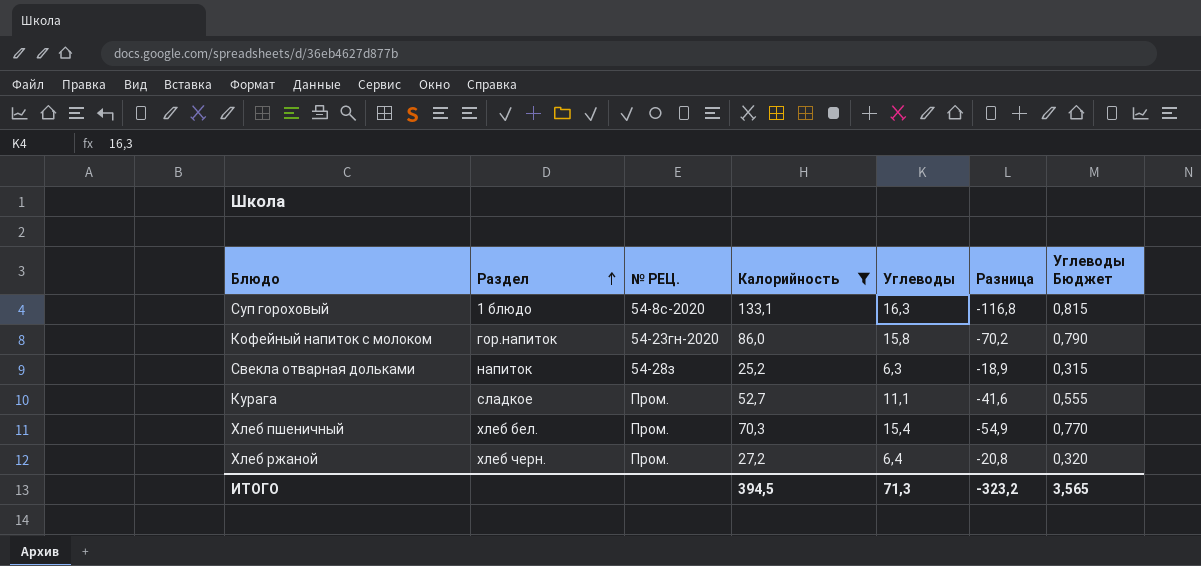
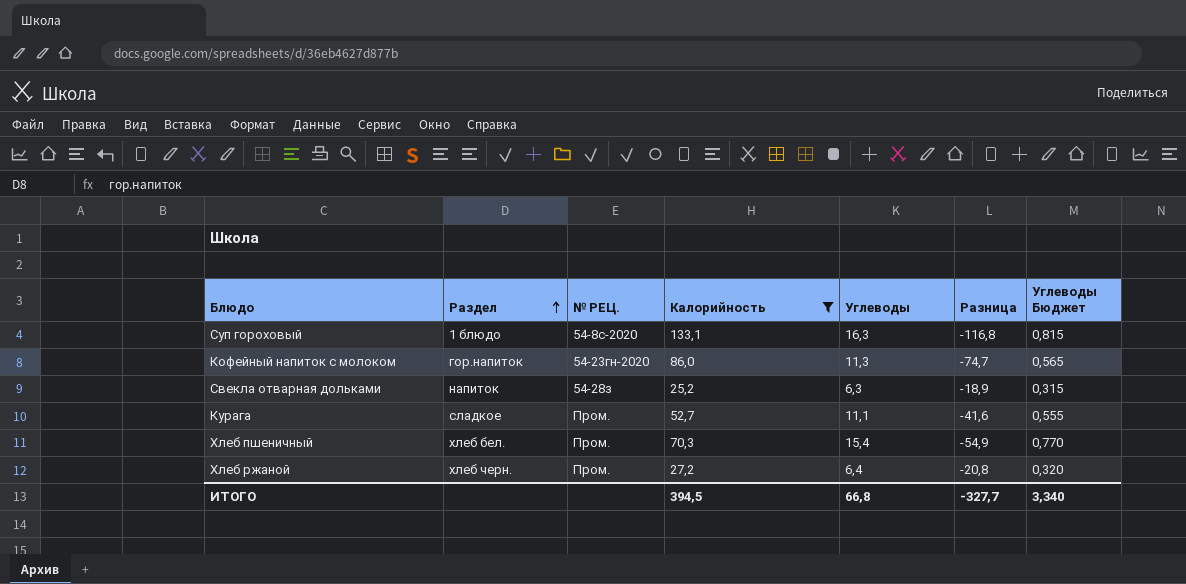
Кофейный напиток с молоком | Углеводы: 15,8 -> 11,3
Кофейный напиток с молоком | Разница: -70,2 -> -74,7
Кофейный напиток с молоком | Углеводы Бюджет: 0,790 -> 0,565
ИТОГО | Углеводы: 71,3 -> 66,8
ИТОГО | Разница: -323,2 -> -327,7
ИТОГО | Углеводы Бюджет: 3,565 -> 3,340

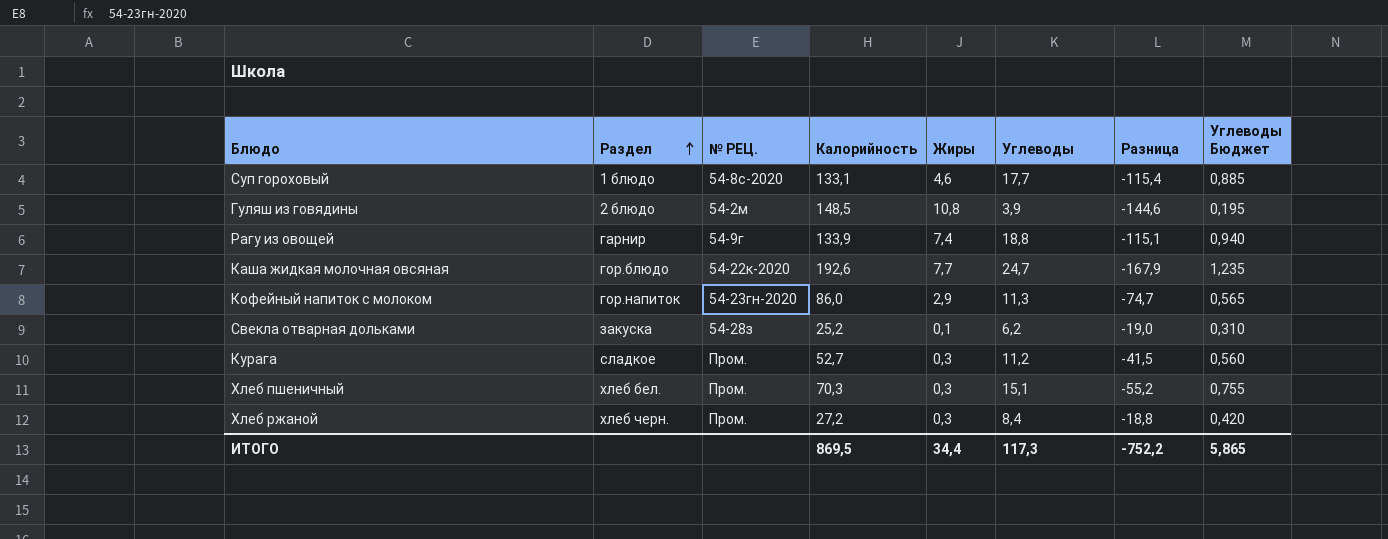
filter: Калорийность <= 133,1 -> none
column Жиры | position: none -> 5
Суп гороховый | Углеводы: 16,3 -> 17,7
Суп гороховый | Разница: -116,8 -> -115,4
Суп гороховый | Углеводы Бюджет: 0,815 -> 0,885
Свекла отварная дольками | Раздел: напиток -> закуска
Свекла отварная дольками | Углеводы: 6,3 -> 6,2
Свекла отварная дольками | Разница: -18,9 -> -19,0
Свекла отварная дольками | Углеводы Бюджет: 0,315 -> 0,310
Курага | Углеводы: 11,1 -> 11,2
Курага | Разница: -41,6 -> -41,5
Курага | Углеводы Бюджет: 0,555 -> 0,560
Хлеб пшеничный | Углеводы: 15,4 -> 15,1
Хлеб пшеничный | Разница: -54,9 -> -55,2
Хлеб пшеничный | Углеводы Бюджет: 0,770 -> 0,755
Хлеб ржаной | Углеводы: 6,4 -> 8,4
Хлеб ржаной | Разница: -20,8 -> -18,8
Хлеб ржаной | Углеводы Бюджет: 0,320 -> 0,420
ИТОГО | Калорийность: 394,5 -> 869,5
ИТОГО | Углеводы: 66,8 -> 117,3
ИТОГО | Разница: -327,7 -> -752,2
ИТОГО | Углеводы Бюджет: 3,340 -> 5,865

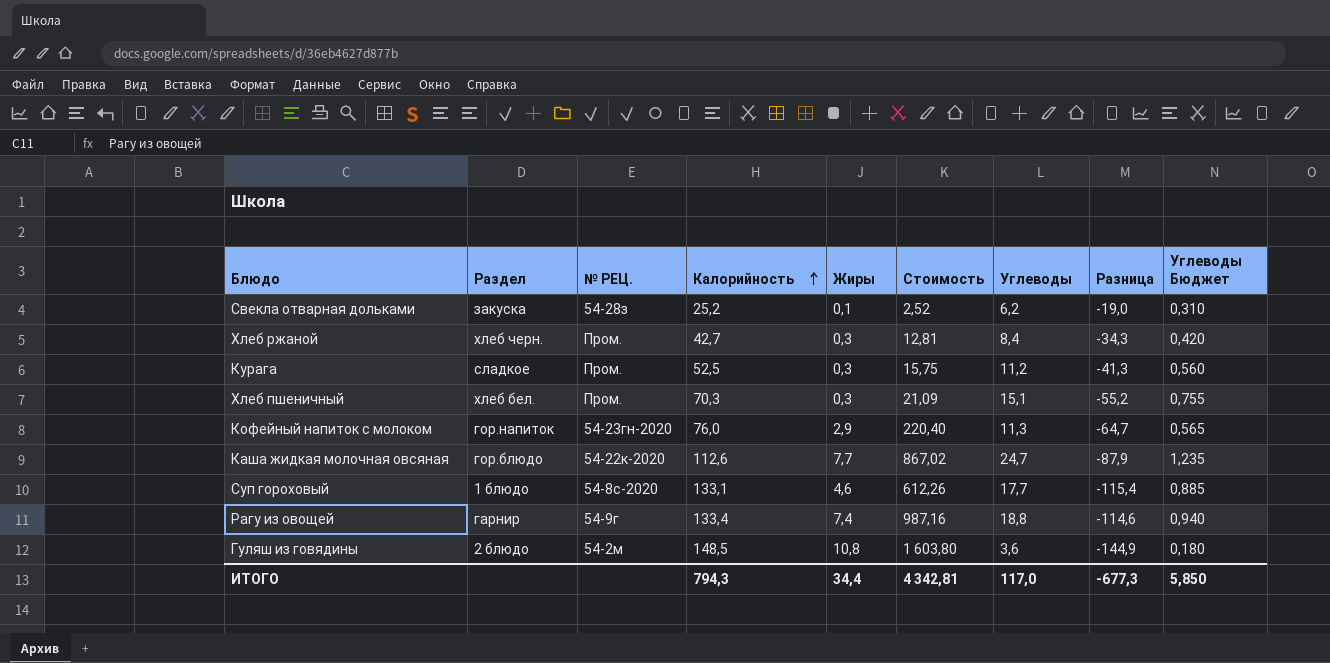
row order: Раздел ascending -> Калорийность ascending
column Стоимость | formula: none -> [Калорийность] * [Жиры]
Хлеб ржаной | Калорийность: 27,2 -> 42,7
Хлеб ржаной | Разница: -18,8 -> -34,3
Курага | Калорийность: 52,7 -> 52,5
Курага | Разница: -41,5 -> -41,3
Кофейный напиток с молоком | Калорийность: 86,0 -> 76,0
Кофейный напиток с молоком | Разница: -74,7 -> -64,7
Каша жидкая молочная овсяная | Калорийность: 192,6 -> 112,6
Каша жидкая молочная овсяная | Разница: -167,9 -> -87,9
Рагу из овощей | Калорийность: 133,9 -> 133,4
Рагу из овощей | Разница: -115,1 -> -114,6
Гуляш из говядины | Углеводы: 3,9 -> 3,6
Гуляш из говядины | Разница: -144,6 -> -144,9
Гуляш из говядины | Углеводы Бюджет: 0,195 -> 0,180
ИТОГО | Калорийность: 869,5 -> 794,3
ИТОГО | Углеводы: 117,3 -> 117,0
ИТОГО | Разница: -752,2 -> -677,3
ИТОГО | Углеводы Бюджет: 5,865 -> 5,850

